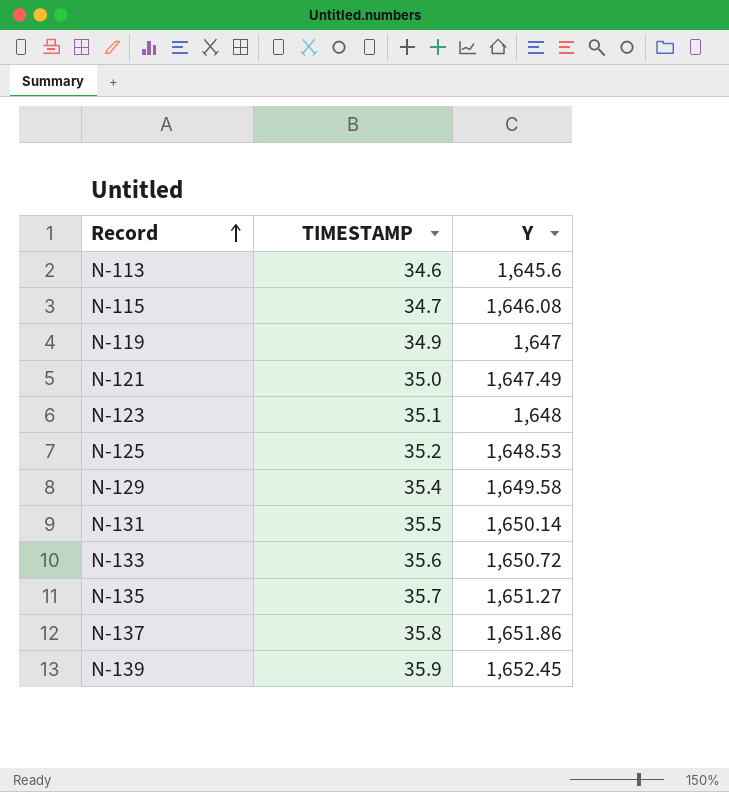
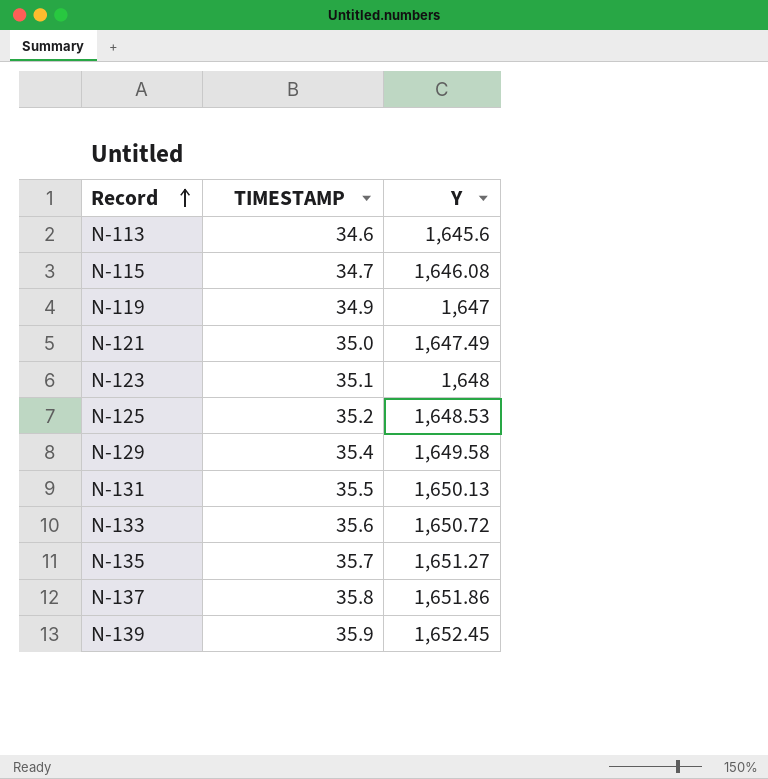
N-131 | Y: 1,650.14 -> 1,650.13

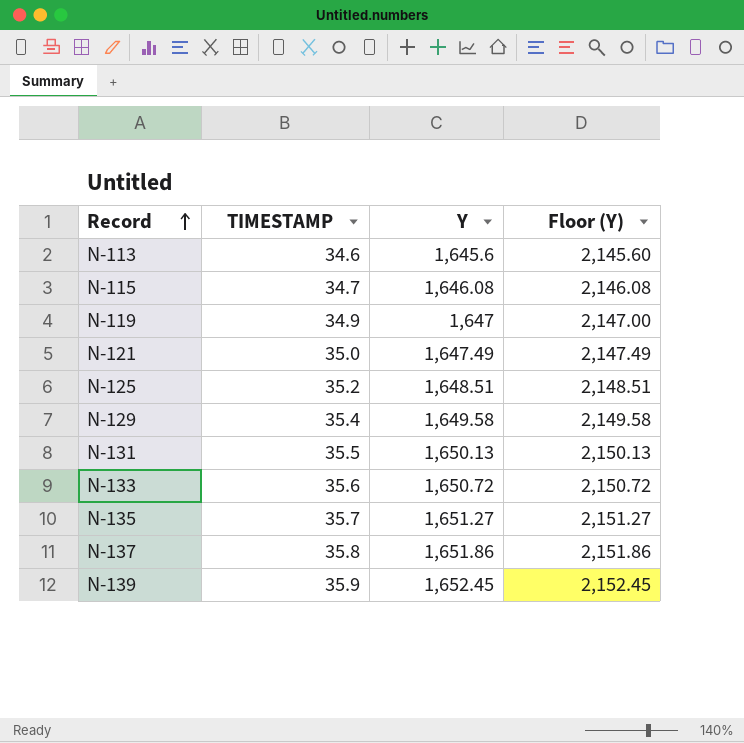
column Floor (Y) | formula: none -> [Y] + 500
row N-123: 35.1 | 1,648 -> none
N-125 | Y: 1,648.53 -> 1,648.51

